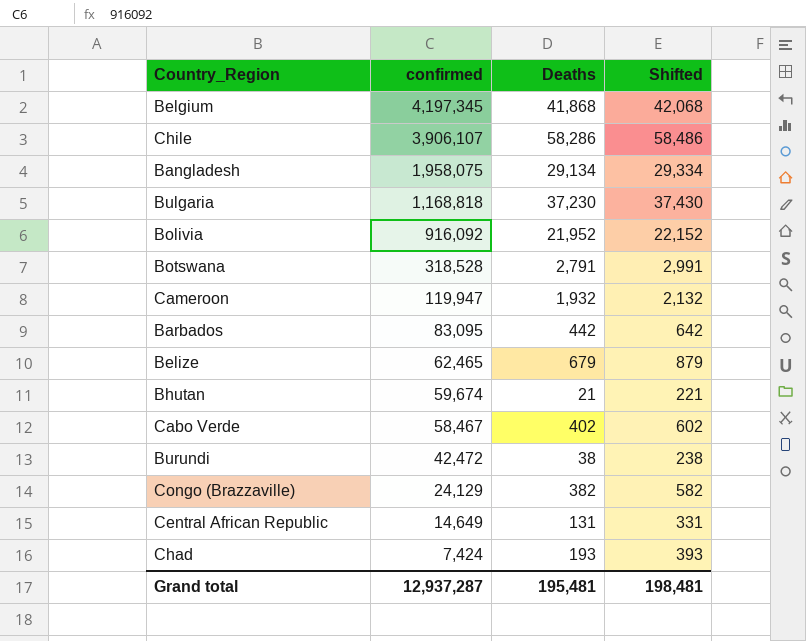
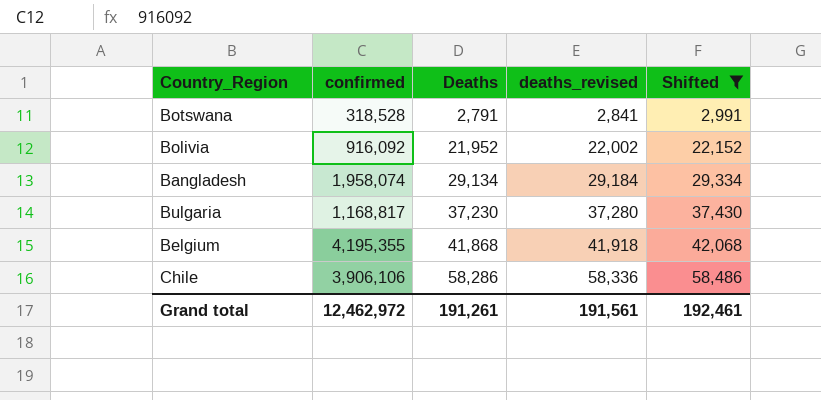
filter: none -> Shifted >= 2,991
row order: confirmed descending -> Deaths ascending
column deaths_revised | formula: none -> [Deaths] + 50
Bangladesh | confirmed: 1,958,075 -> 1,958,074
Bulgaria | confirmed: 1,168,818 -> 1,168,817
Belgium | confirmed: 4,197,345 -> 4,195,355
Chile | confirmed: 3,906,107 -> 3,906,106
Grand total | confirmed: 12,937,287 -> 12,462,972
Grand total | Deaths: 195,481 -> 191,261
Grand total | Shifted: 198,481 -> 192,461

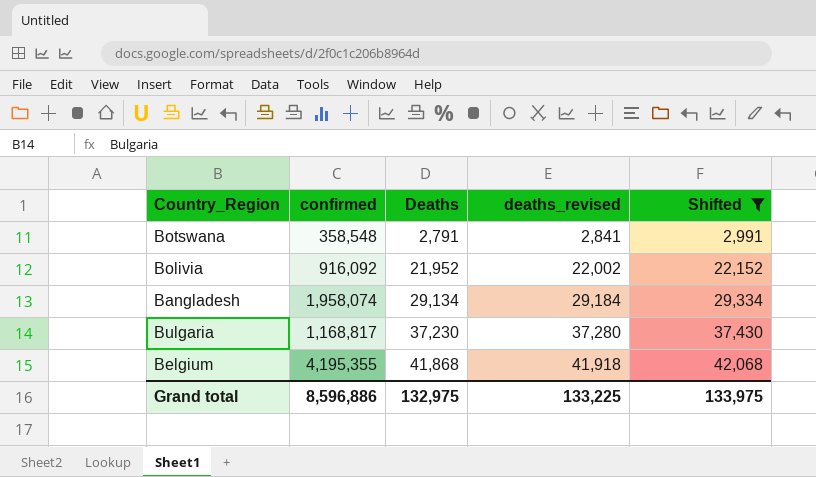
row Chile: 3,906,106 | 58,286 | 58,336 | 58,486 -> none
Botswana | confirmed: 318,528 -> 358,548
Grand total | confirmed: 12,462,972 -> 8,596,886
Grand total | Deaths: 191,261 -> 132,975
Grand total | deaths_revised: 191,561 -> 133,225
Grand total | Shifted: 192,461 -> 133,975

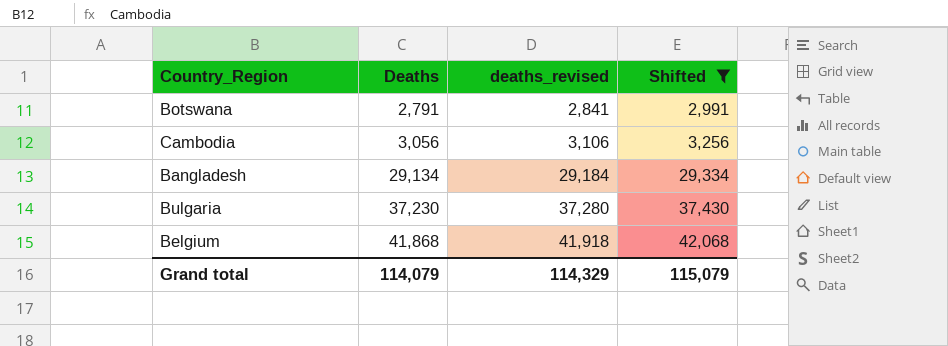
column confirmed | position: 2 -> none
row Bolivia: 916,092 | 21,952 | 22,002 | 22,152 -> none
row Cambodia: none -> 3,056 | 3,106 | 3,256
Grand total | Deaths: 132,975 -> 114,079
Grand total | deaths_revised: 133,225 -> 114,329
Grand total | Shifted: 133,975 -> 115,079

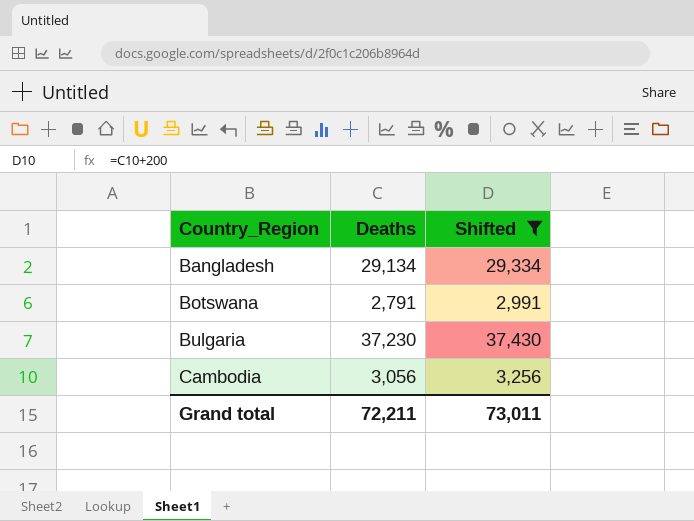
row order: Deaths ascending -> Country_Region ascending
column deaths_revised | formula: [Deaths] + 50 -> none
row Belgium: 41,868 | 41,918 | 42,068 -> none
Grand total | Deaths: 114,079 -> 72,211
Grand total | Shifted: 115,079 -> 73,011

